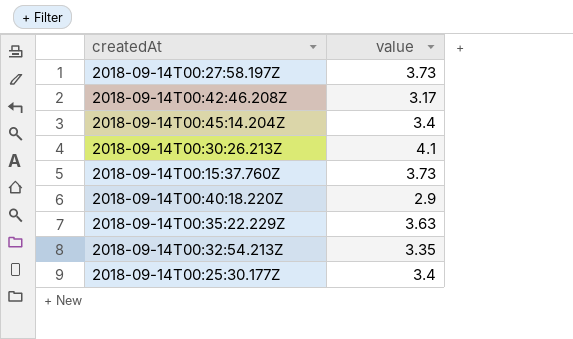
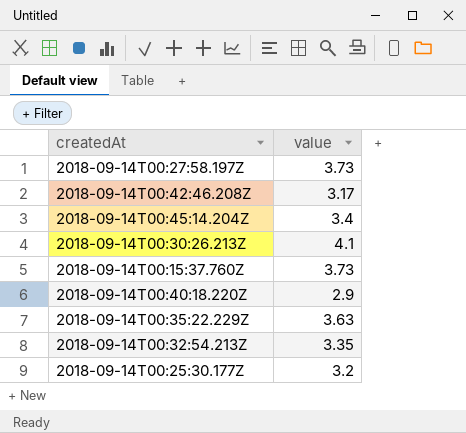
2018-09-14T00:25:30.177Z | value: 3.4 -> 3.2

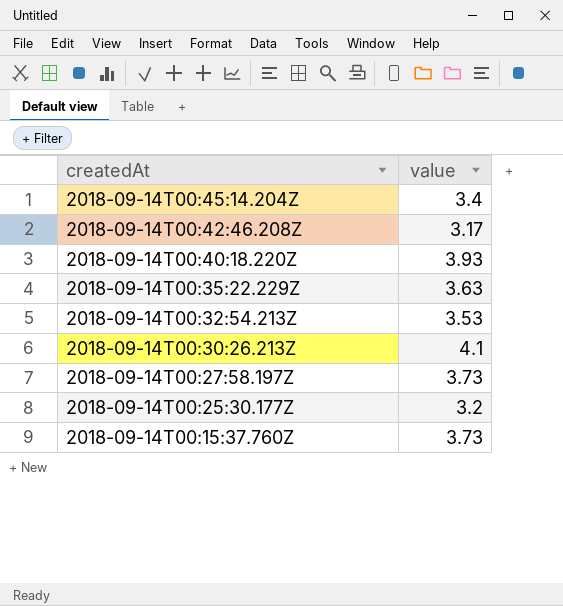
row order: none -> createdAt descending
2018-09-14T00:40:18.220Z | value: 2.9 -> 3.93
2018-09-14T00:32:54.213Z | value: 3.35 -> 3.53

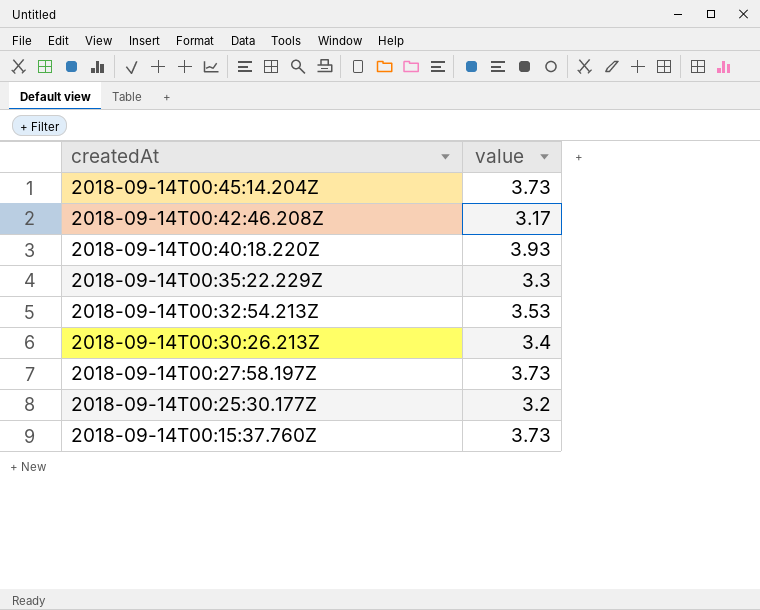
2018-09-14T00:45:14.204Z | value: 3.4 -> 3.73
2018-09-14T00:35:22.229Z | value: 3.63 -> 3.3
2018-09-14T00:30:26.213Z | value: 4.1 -> 3.4

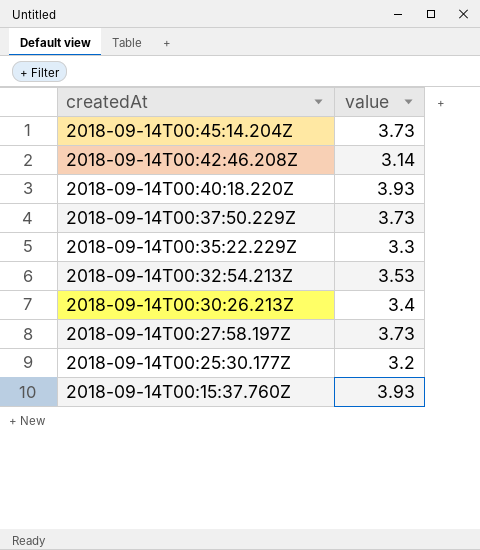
2018-09-14T00:42:46.208Z | value: 3.17 -> 3.14
row 2018-09-14T00:37:50.229Z: none -> 3.73
2018-09-14T00:15:37.760Z | value: 3.73 -> 3.93

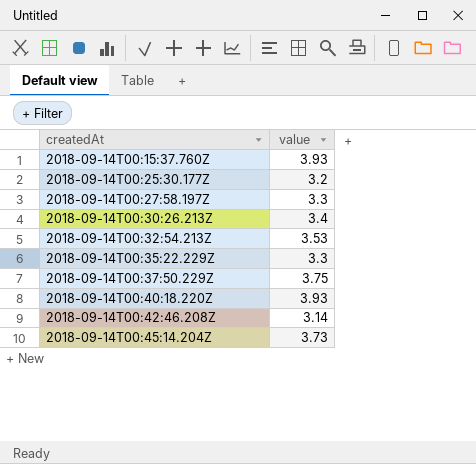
row order: createdAt descending -> createdAt ascending
2018-09-14T00:27:58.197Z | value: 3.73 -> 3.3
2018-09-14T00:37:50.229Z | value: 3.73 -> 3.75

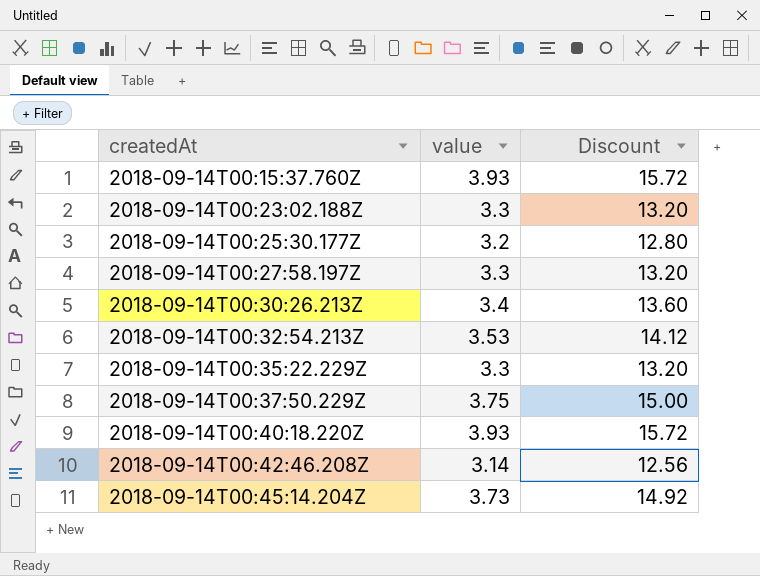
column Discount | formula: none -> [value] * 4
row 2018-09-14T00:23:02.188Z: none -> 3.3 | 13.20

